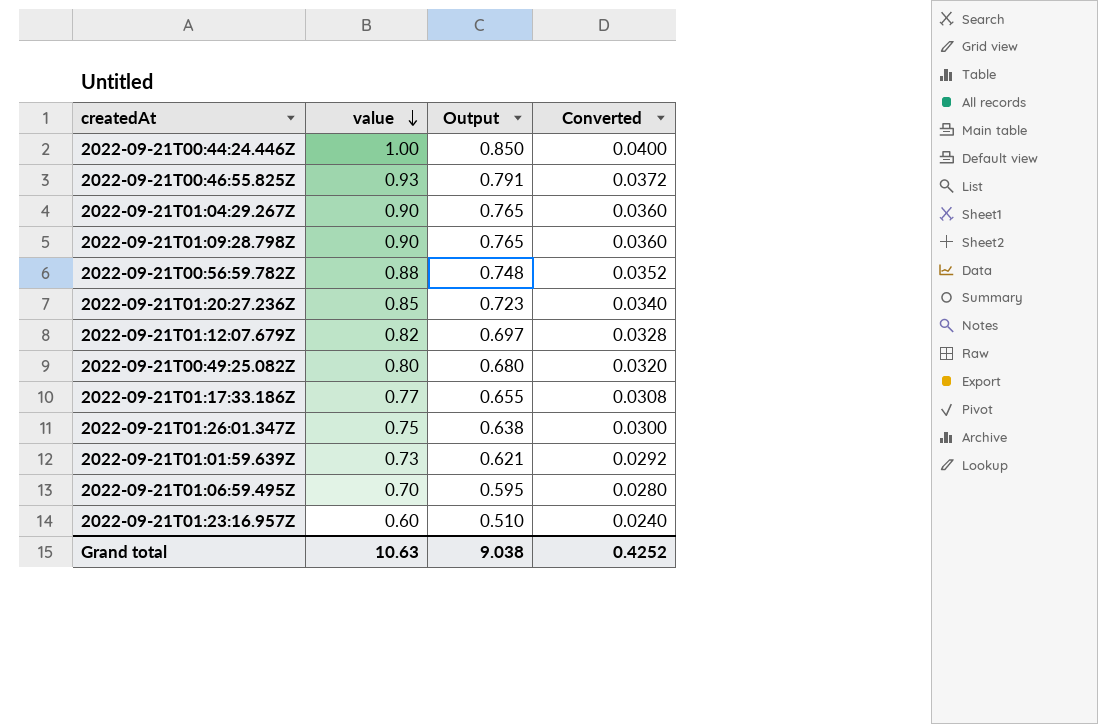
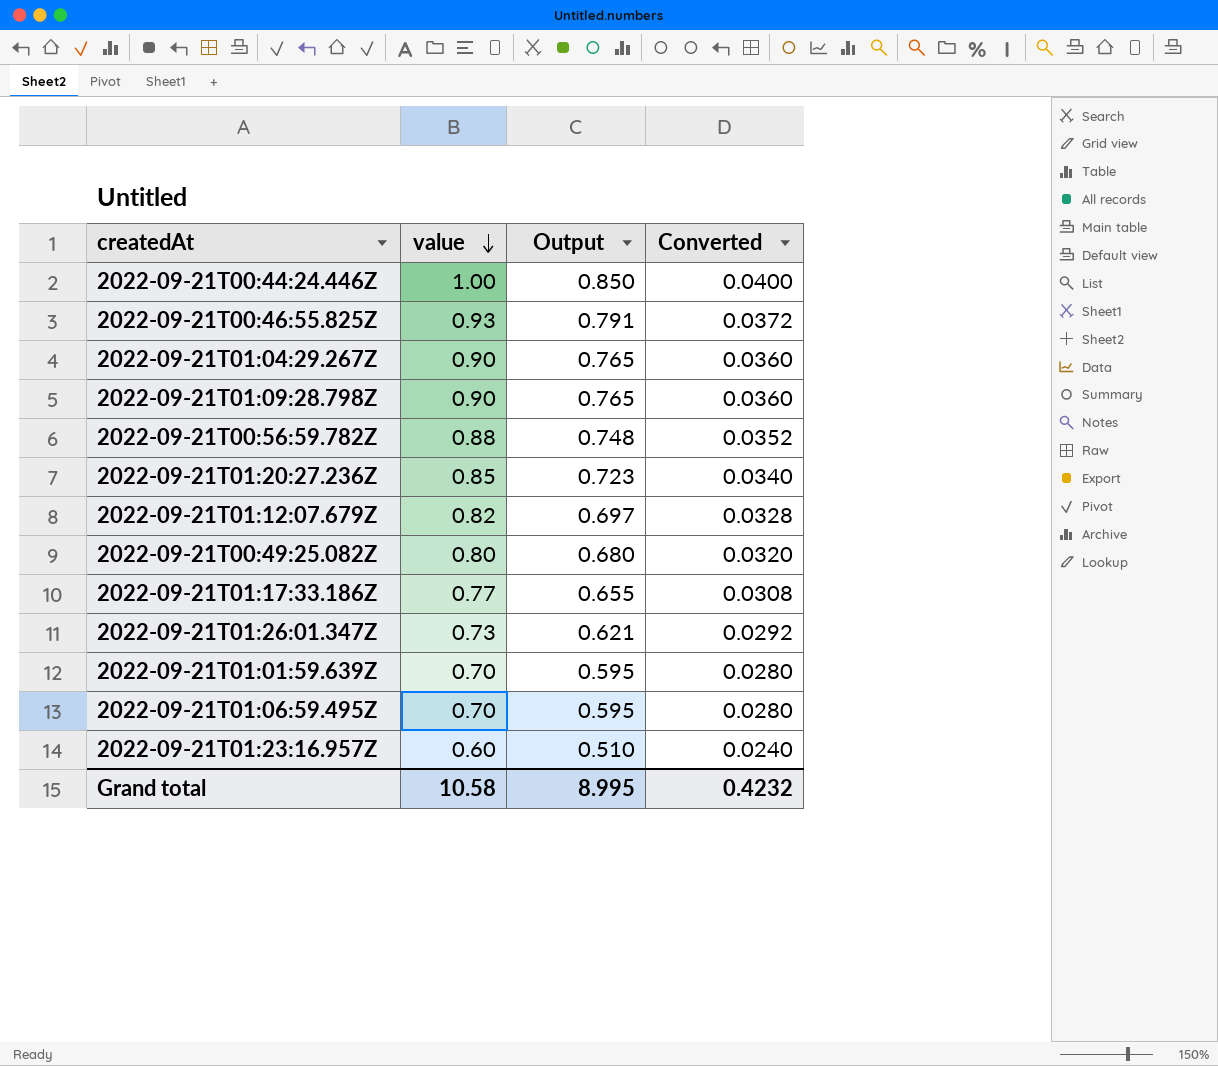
2022-09-21T01:26:01.347Z | value: 0.75 -> 0.73
2022-09-21T01:26:01.347Z | Output: 0.638 -> 0.621
2022-09-21T01:26:01.347Z | Converted: 0.0300 -> 0.0292
2022-09-21T01:01:59.639Z | value: 0.73 -> 0.70
2022-09-21T01:01:59.639Z | Output: 0.621 -> 0.595
2022-09-21T01:01:59.639Z | Converted: 0.0292 -> 0.0280
Grand total | value: 10.63 -> 10.58
Grand total | Output: 9.038 -> 8.995
Grand total | Converted: 0.4252 -> 0.4232

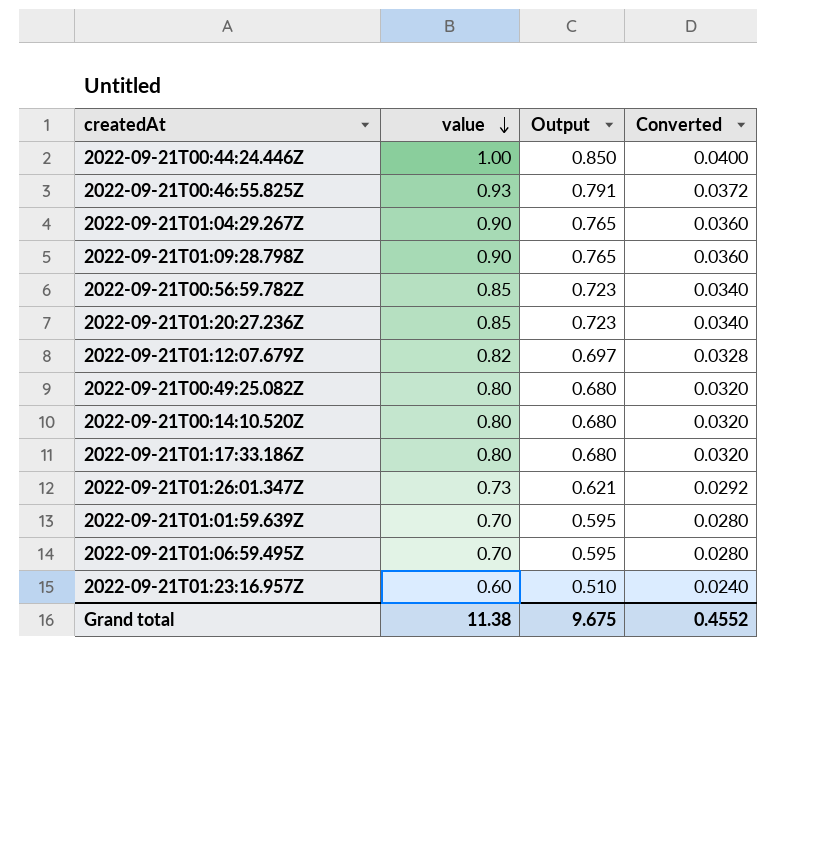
2022-09-21T00:56:59.782Z | value: 0.88 -> 0.85
2022-09-21T00:56:59.782Z | Output: 0.748 -> 0.723
2022-09-21T00:56:59.782Z | Converted: 0.0352 -> 0.0340
row 2022-09-21T00:14:10.520Z: none -> 0.80 | 0.680 | 0.0320
2022-09-21T01:17:33.186Z | value: 0.77 -> 0.80
2022-09-21T01:17:33.186Z | Output: 0.655 -> 0.680
2022-09-21T01:17:33.186Z | Converted: 0.0308 -> 0.0320
Grand total | value: 10.58 -> 11.38
Grand total | Output: 8.995 -> 9.675
Grand total | Converted: 0.4232 -> 0.4552

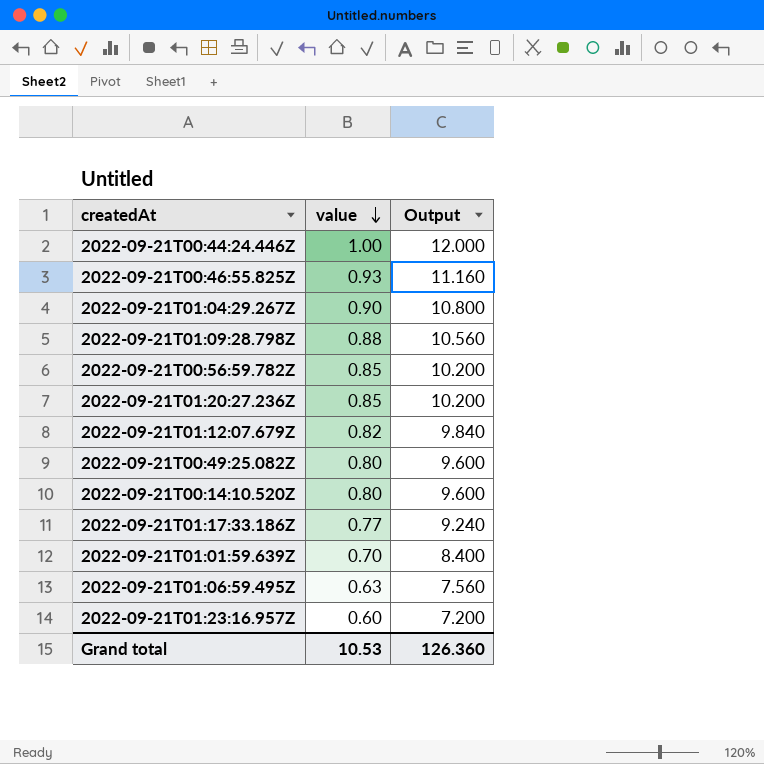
column Converted | formula: [value] * 0.04 -> none
column Output | formula: [value] * 0.85 -> [value] * 12
row 2022-09-21T01:26:01.347Z: 0.73 | 0.621 | 0.0292 -> none
2022-09-21T01:09:28.798Z | value: 0.90 -> 0.88
2022-09-21T01:17:33.186Z | value: 0.80 -> 0.77
2022-09-21T01:06:59.495Z | value: 0.70 -> 0.63
Grand total | value: 11.38 -> 10.53
Grand total | Output: 9.675 -> 126.360

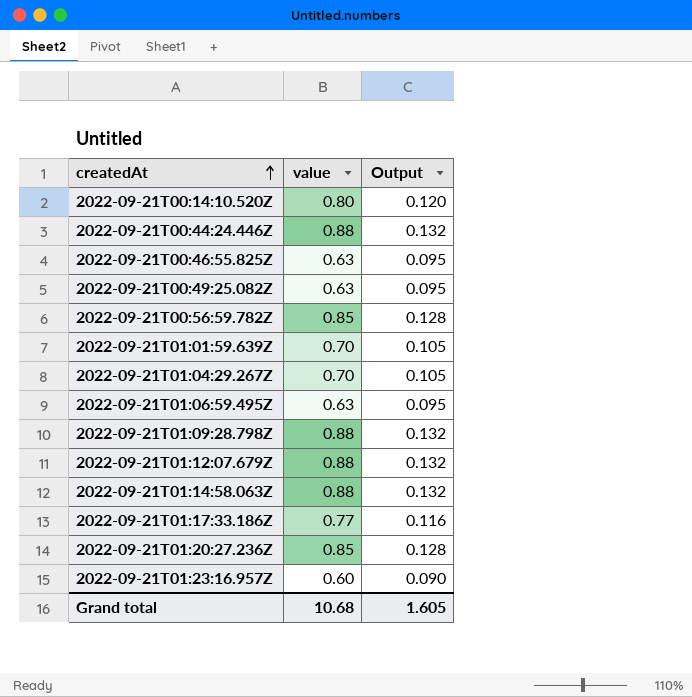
row order: value descending -> createdAt ascending
column Output | formula: [value] * 12 -> [value] * 0.15
2022-09-21T00:44:24.446Z | value: 1.00 -> 0.88
2022-09-21T00:46:55.825Z | value: 0.93 -> 0.63
2022-09-21T00:49:25.082Z | value: 0.80 -> 0.63
2022-09-21T01:04:29.267Z | value: 0.90 -> 0.70
2022-09-21T01:12:07.679Z | value: 0.82 -> 0.88
row 2022-09-21T01:14:58.063Z: none -> 0.88 | 0.132
Grand total | value: 10.53 -> 10.68
Grand total | Output: 126.360 -> 1.605

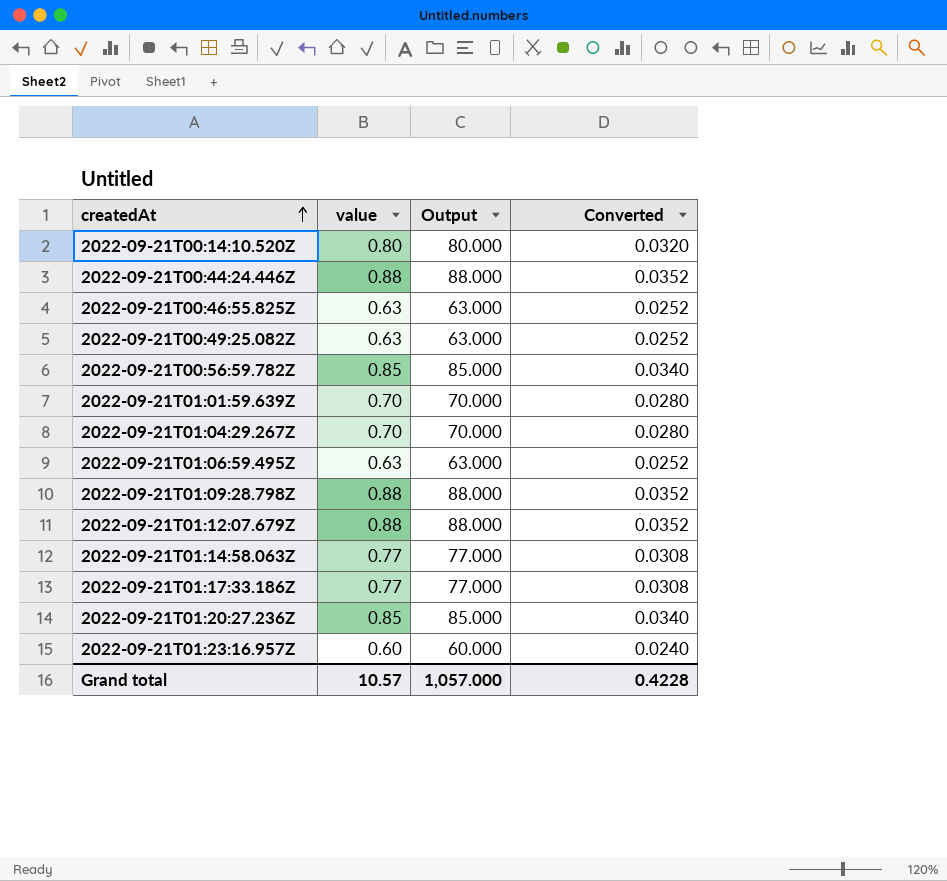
column Output | formula: [value] * 0.15 -> [value] * 100
column Converted | formula: none -> [value] * 0.04
2022-09-21T01:14:58.063Z | value: 0.88 -> 0.77
Grand total | value: 10.68 -> 10.57
Grand total | Output: 1.605 -> 1,057.000

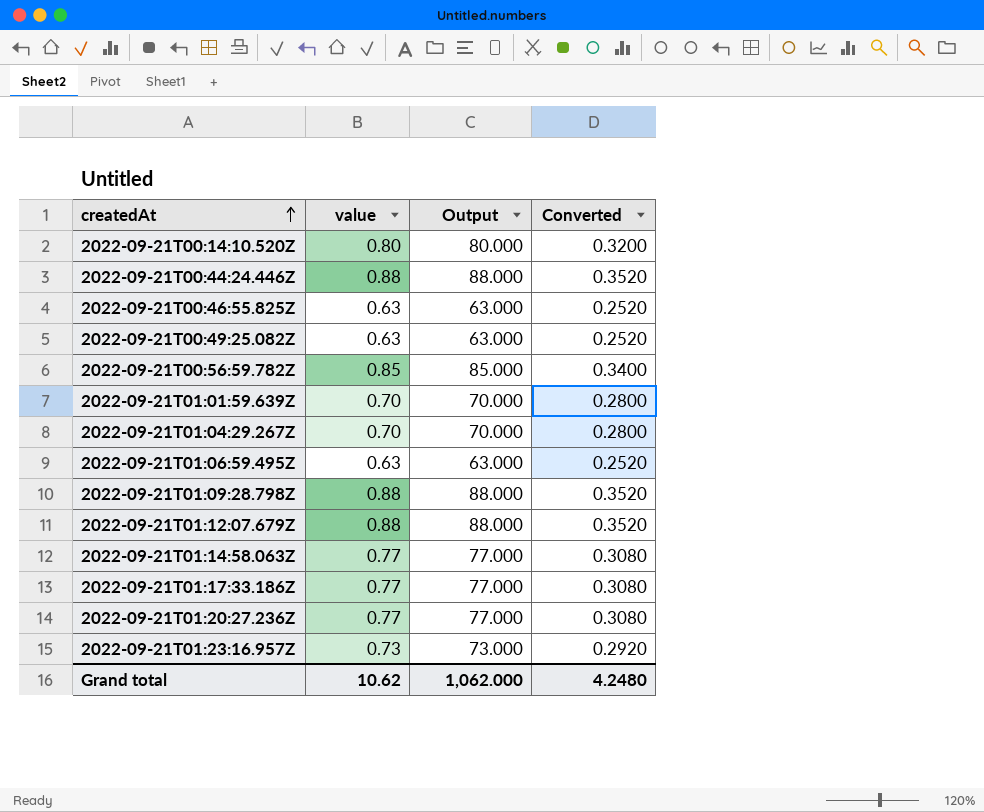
column Converted | formula: [value] * 0.04 -> [value] * 0.4
2022-09-21T01:20:27.236Z | value: 0.85 -> 0.77
2022-09-21T01:20:27.236Z | Output: 85.000 -> 77.000
2022-09-21T01:23:16.957Z | value: 0.60 -> 0.73
2022-09-21T01:23:16.957Z | Output: 60.000 -> 73.000
Grand total | value: 10.57 -> 10.62
Grand total | Output: 1,057.000 -> 1,062.000
Grand total | Converted: 0.4228 -> 4.2480

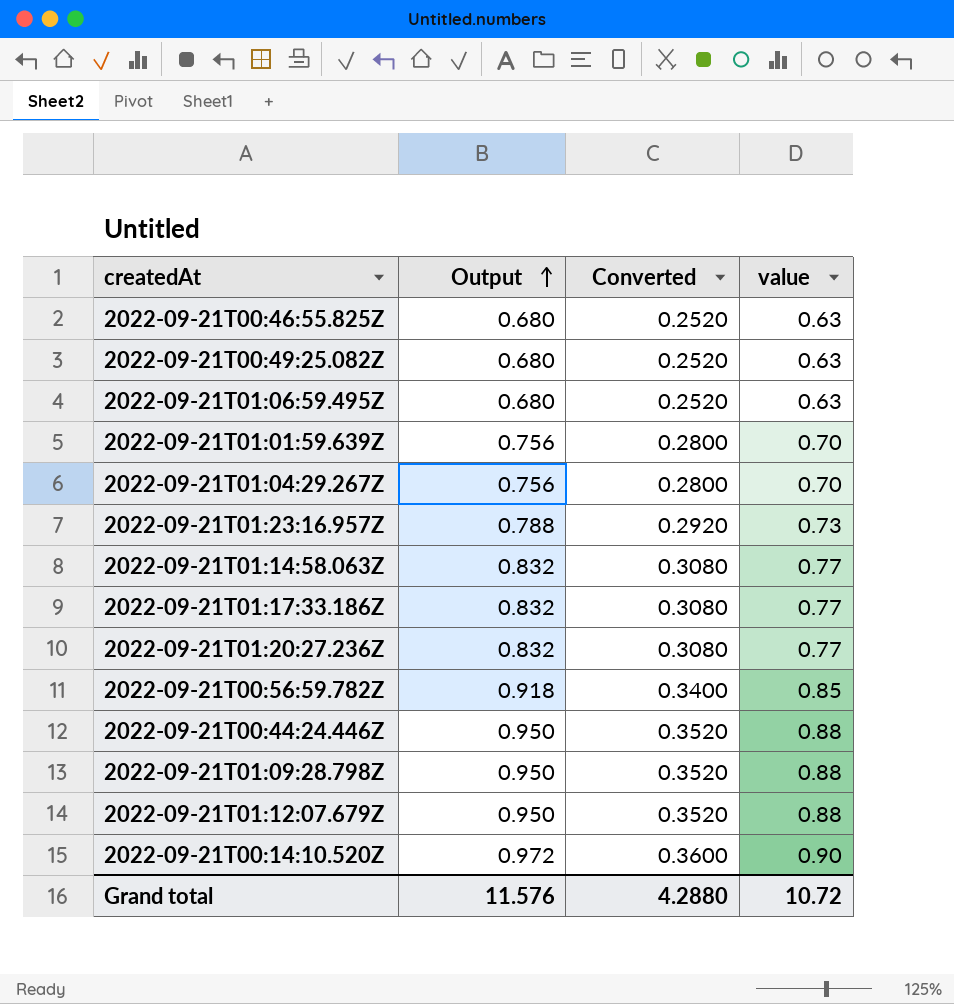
row order: createdAt ascending -> Output ascending
column Output | formula: [value] * 100 -> [value] * 1.08
column value | position: 2 -> 4
2022-09-21T00:14:10.520Z | Converted: 0.3200 -> 0.3600
2022-09-21T00:14:10.520Z | value: 0.80 -> 0.90
Grand total | Output: 1,062.000 -> 11.576
Grand total | Converted: 4.2480 -> 4.2880
Grand total | value: 10.62 -> 10.72

